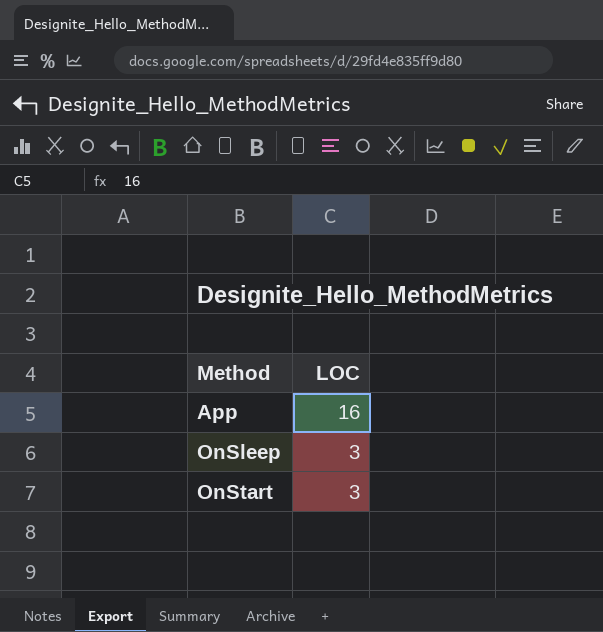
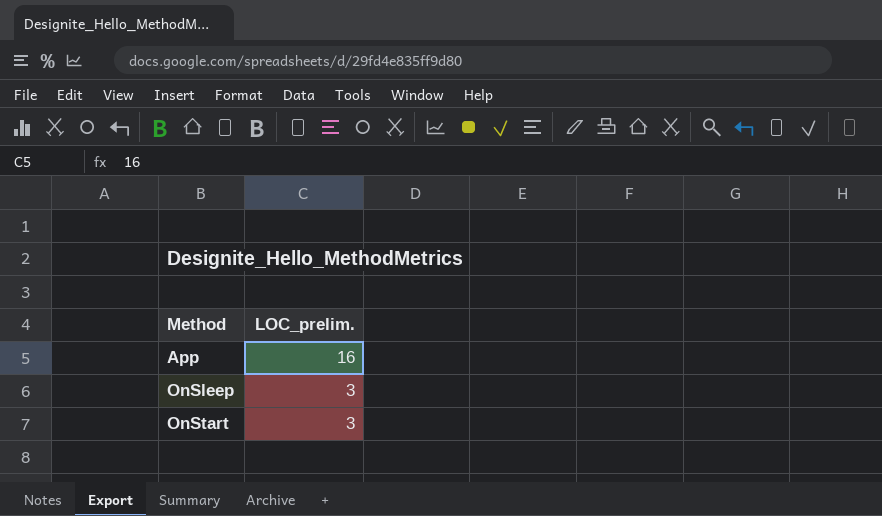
column name: LOC -> LOC_prelim.

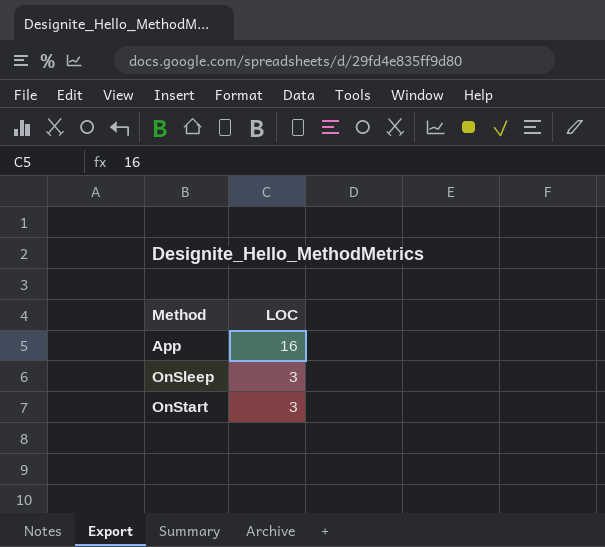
column name: LOC_prelim. -> LOC

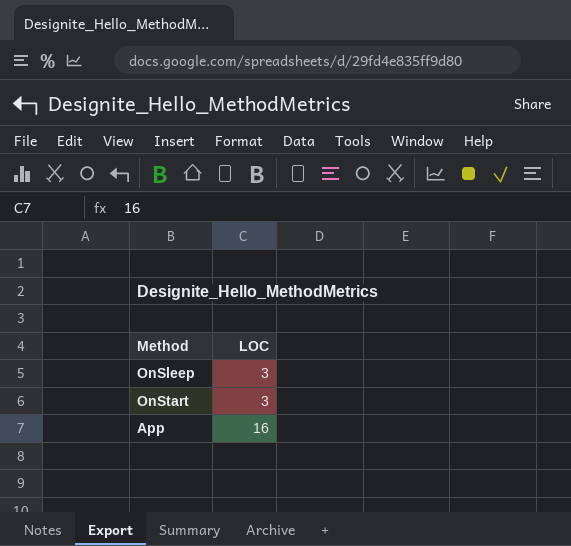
row order: Method ascending -> LOC ascending

